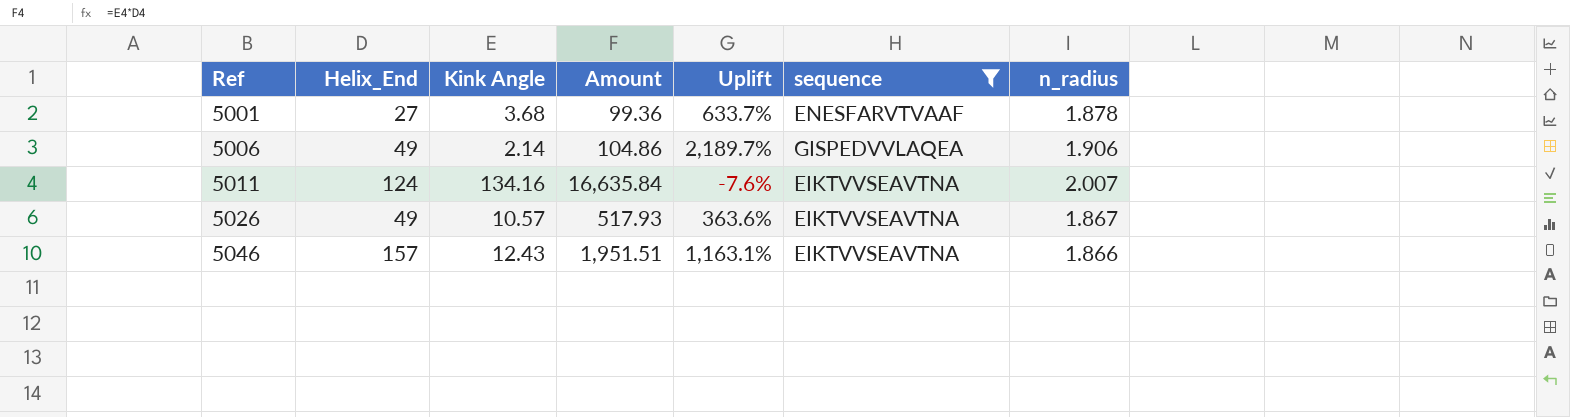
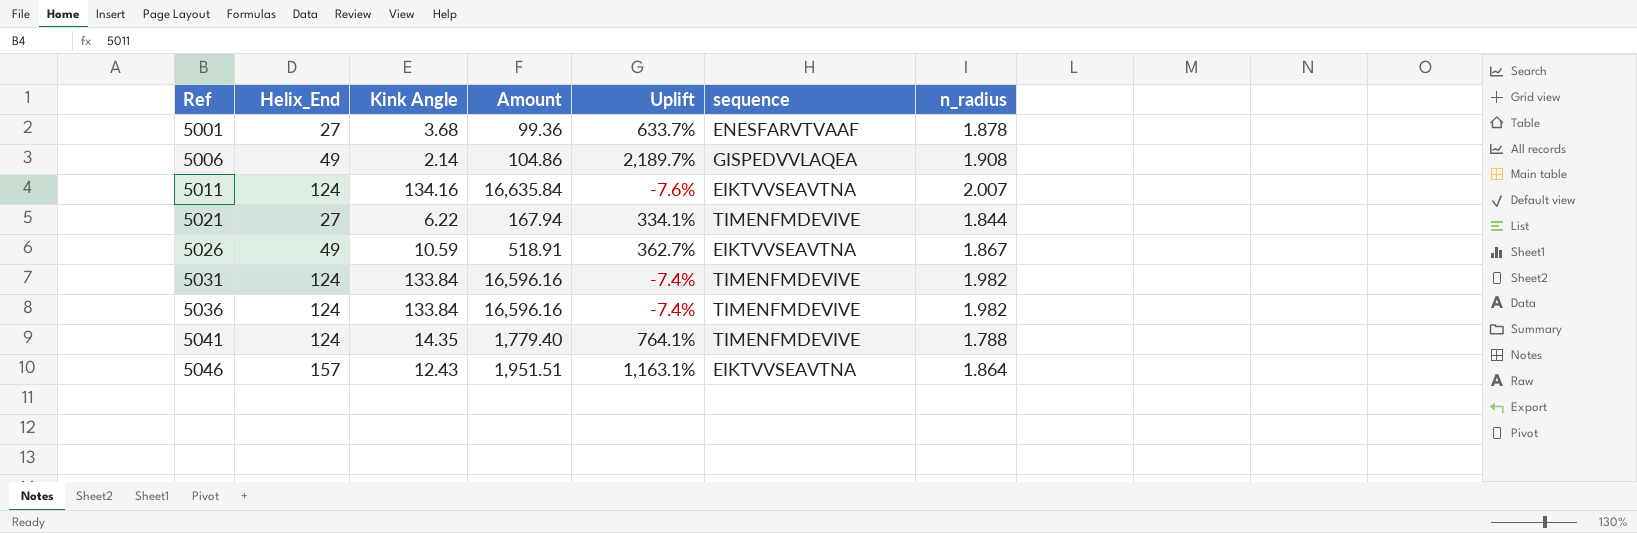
filter: sequence != TIMENFMDEVIVE -> none
5006 | n_radius: 1.906 -> 1.908
5026 | Kink Angle: 10.57 -> 10.59
5026 | Amount: 517.93 -> 518.91
5026 | Uplift: 363.6% -> 362.7%
5046 | n_radius: 1.866 -> 1.864

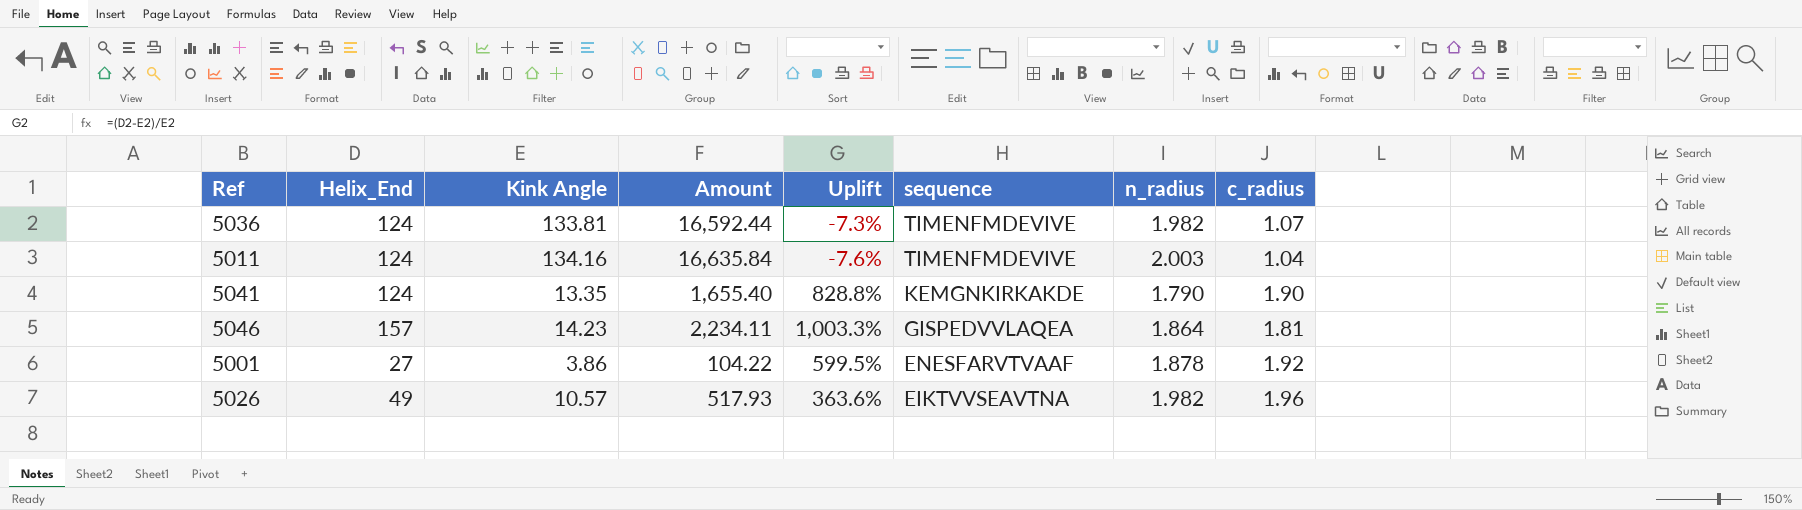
row order: Ref ascending -> sequence descending
column c_radius | position: none -> 8
row 5006: 49 | 2.14 | 104.86 | 2,189.7% | GISPEDVVLAQEA | 1.908 -> none
row 5021: 27 | 6.22 | 167.94 | 334.1% | TIMENFMDEVIVE | 1.844 -> none
row 5031: 124 | 133.84 | 16,596.16 | -7.4% | TIMENFMDEVIVE | 1.982 -> none
5036 | Kink Angle: 133.84 -> 133.81
5036 | Amount: 16,596.16 -> 16,592.44
5036 | Uplift: -7.4% -> -7.3%
5011 | sequence: EIKTVVSEAVTNA -> TIMENFMDEVIVE
5011 | n_radius: 2.007 -> 2.003
5041 | Kink Angle: 14.35 -> 13.35
5041 | Amount: 1,779.40 -> 1,655.40
5041 | Uplift: 764.1% -> 828.8%
5041 | sequence: TIMENFMDEVIVE -> KEMGNKIRKAKDE
5041 | n_radius: 1.788 -> 1.790
5046 | Kink Angle: 12.43 -> 14.23
5046 | Amount: 1,951.51 -> 2,234.11
5046 | Uplift: 1,163.1% -> 1,003.3%
5046 | sequence: EIKTVVSEAVTNA -> GISPEDVVLAQEA
5001 | Kink Angle: 3.68 -> 3.86
5001 | Amount: 99.36 -> 104.22
5001 | Uplift: 633.7% -> 599.5%
5026 | Kink Angle: 10.59 -> 10.57
5026 | Amount: 518.91 -> 517.93
5026 | Uplift: 362.7% -> 363.6%
5026 | n_radius: 1.867 -> 1.982

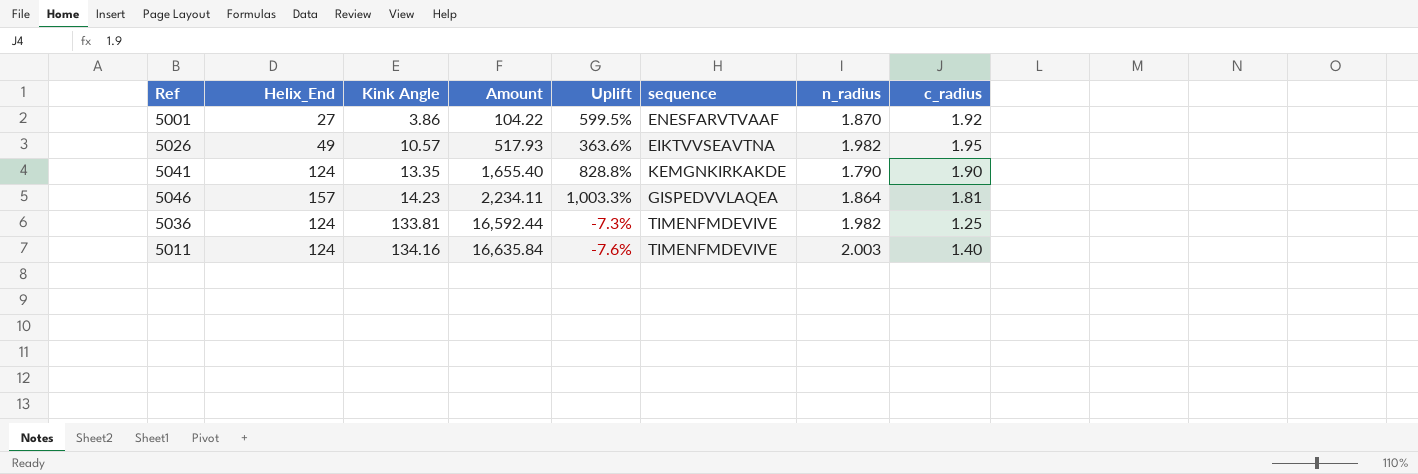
row order: sequence descending -> Kink Angle ascending
5001 | n_radius: 1.878 -> 1.870
5026 | c_radius: 1.96 -> 1.95
5036 | c_radius: 1.07 -> 1.25
5011 | c_radius: 1.04 -> 1.40

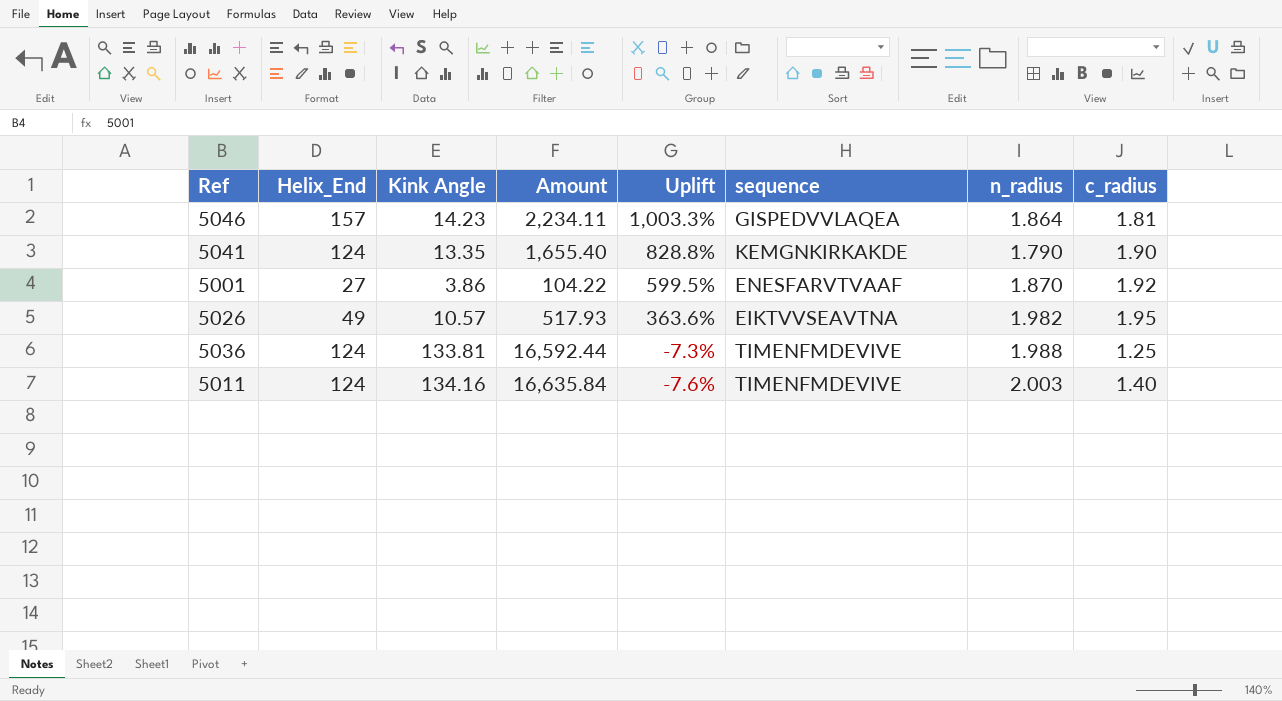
row order: Kink Angle ascending -> Uplift descending
5036 | n_radius: 1.982 -> 1.988

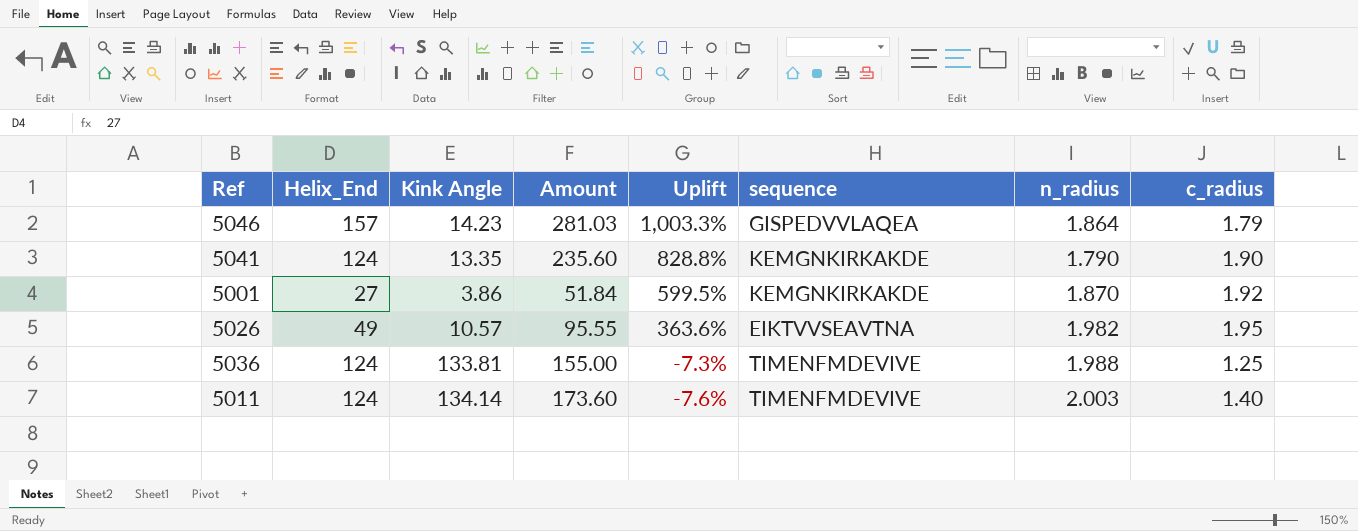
column Amount | formula: [Helix_End] * [Kink Angle] -> [Helix_End] * [c_radius]
5046 | c_radius: 1.81 -> 1.79
5001 | sequence: ENESFARVTVAAF -> KEMGNKIRKAKDE
5011 | Kink Angle: 134.16 -> 134.14

